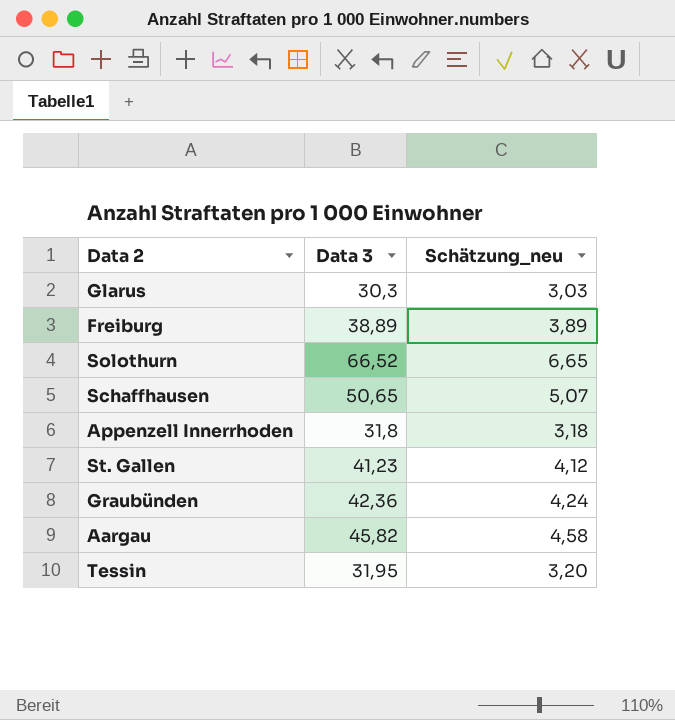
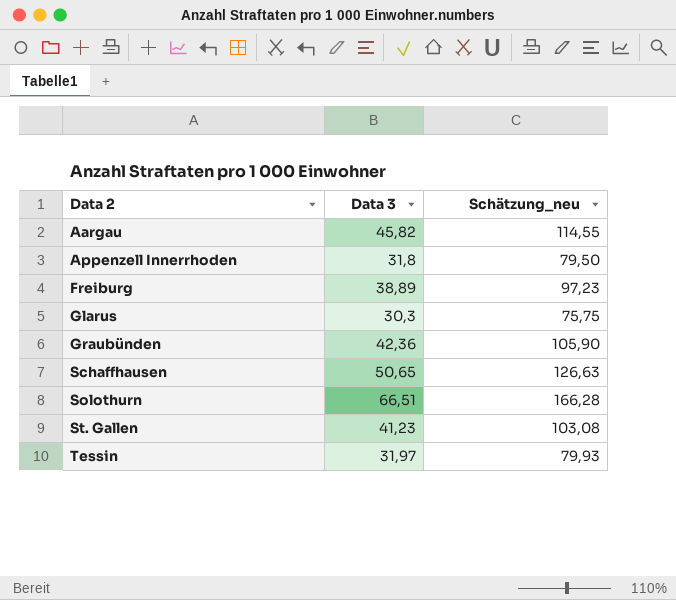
row order: none -> Data 2 ascending
column Schätzung_neu | formula: [Data 3] * 0,1 -> [Data 3] * 2,5
Solothurn | Data 3: 66,52 -> 66,51
Tessin | Data 3: 31,95 -> 31,97

